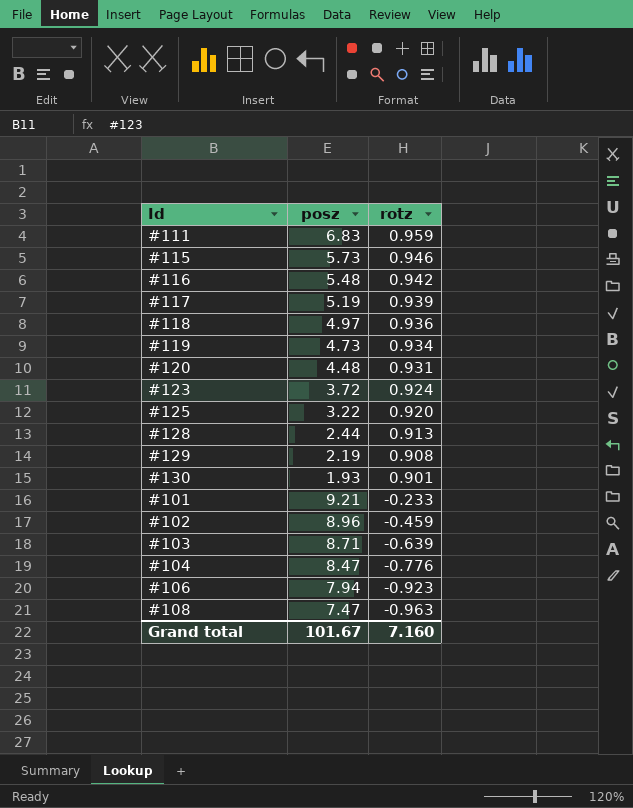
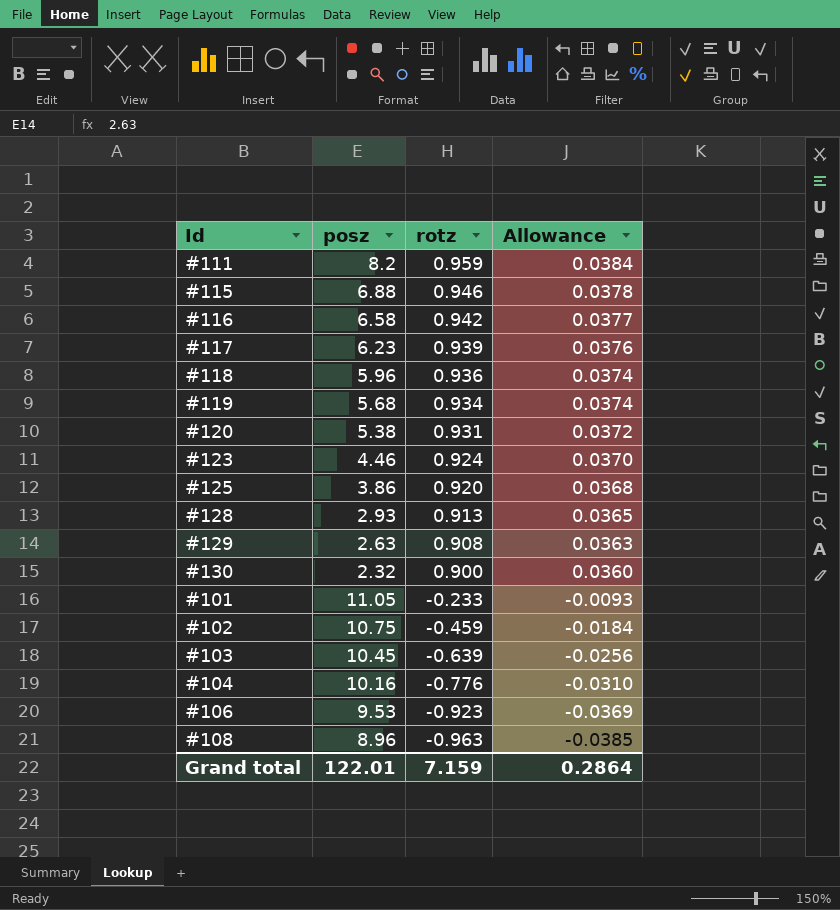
column Allowance | formula: none -> [rotz] * 0.04
#111 | posz: 6.83 -> 8.2
#115 | posz: 5.73 -> 6.88
#116 | posz: 5.48 -> 6.58
#117 | posz: 5.19 -> 6.23
#118 | posz: 4.97 -> 5.96
#119 | posz: 4.73 -> 5.68
#120 | posz: 4.48 -> 5.38
#123 | posz: 3.72 -> 4.46
#125 | posz: 3.22 -> 3.86
#128 | posz: 2.44 -> 2.93
#129 | posz: 2.19 -> 2.63
#130 | posz: 1.93 -> 2.32
#130 | rotz: 0.901 -> 0.900
#101 | posz: 9.21 -> 11.05
#102 | posz: 8.96 -> 10.75
#103 | posz: 8.71 -> 10.45
#104 | posz: 8.47 -> 10.16
#106 | posz: 7.94 -> 9.53
#108 | posz: 7.47 -> 8.96
Grand total | posz: 101.67 -> 122.01
Grand total | rotz: 7.160 -> 7.159

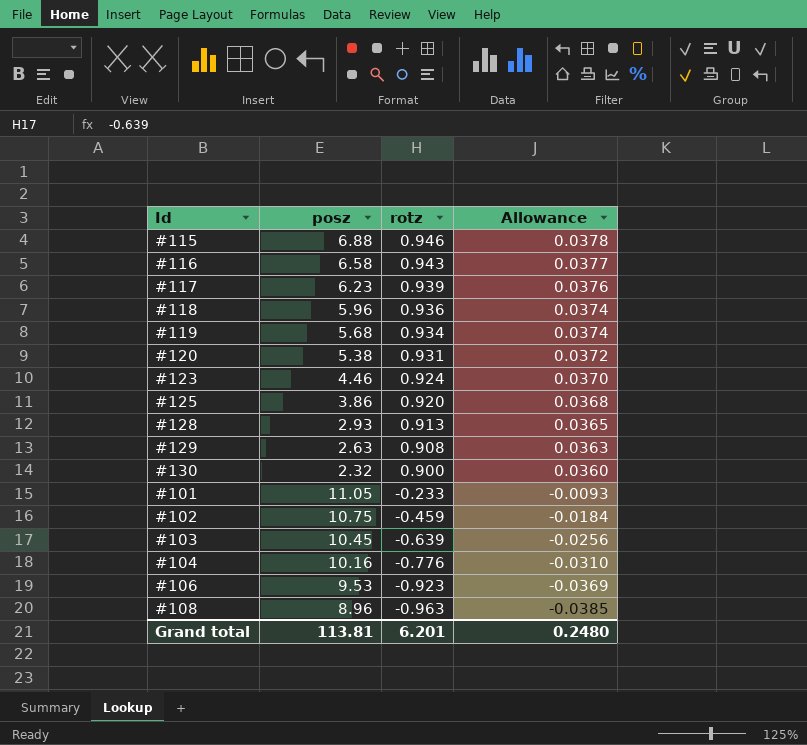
row #111: 8.2 | 0.959 | 0.0384 -> none
#116 | rotz: 0.942 -> 0.943
Grand total | posz: 122.01 -> 113.81
Grand total | rotz: 7.159 -> 6.201
Grand total | Allowance: 0.2864 -> 0.2480

